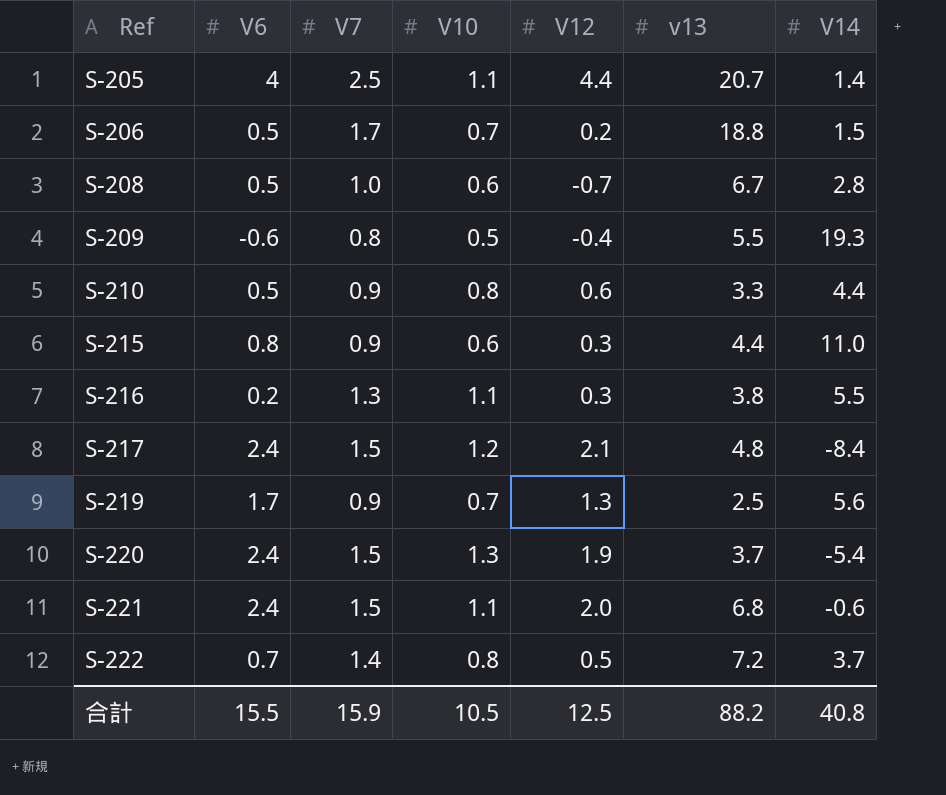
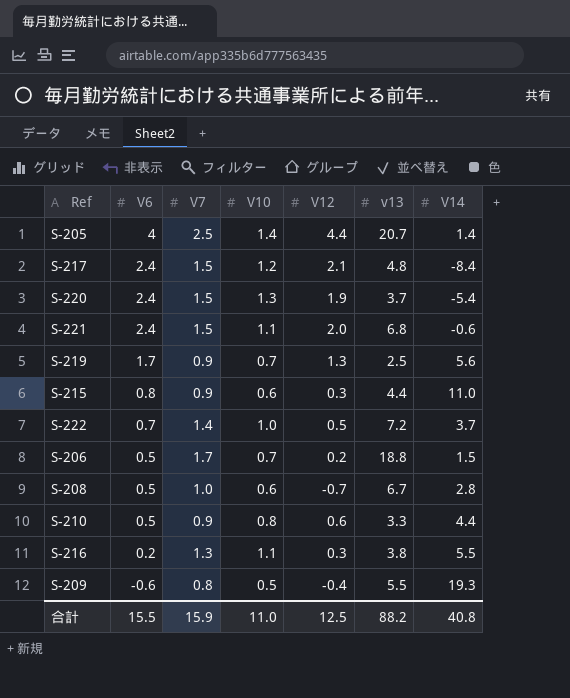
row order: Ref ascending -> V6 descending
S-205 | V10: 1.1 -> 1.4
S-222 | V10: 0.8 -> 1.0
合計 | V10: 10.5 -> 11.0

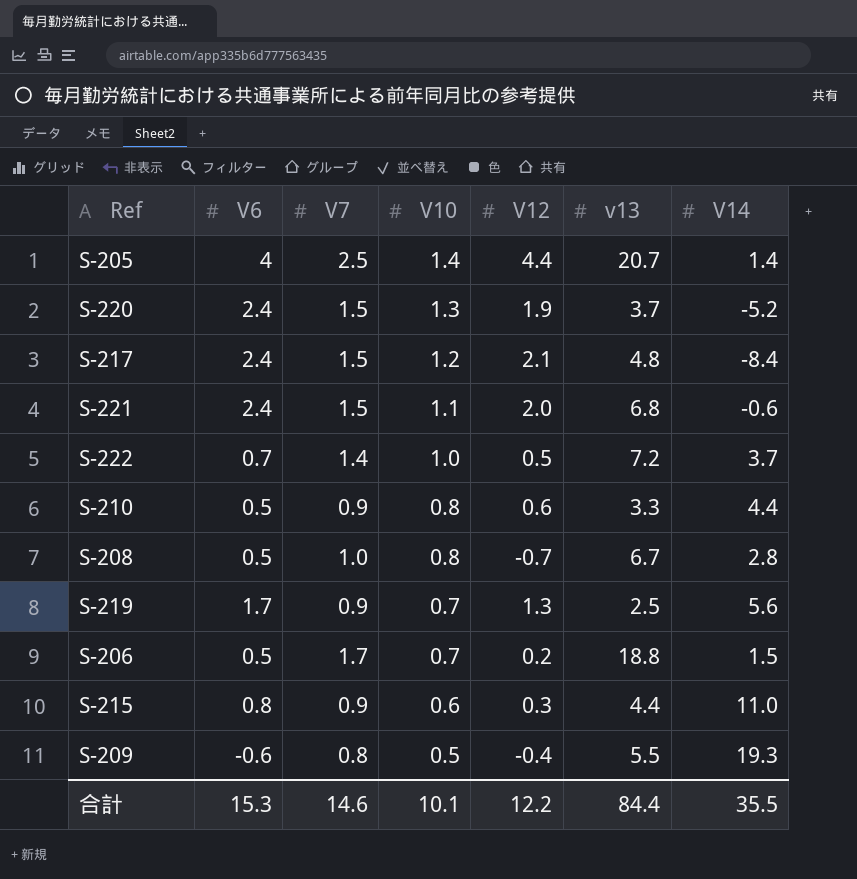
row order: V6 descending -> V10 descending
row S-216: 0.2 | 1.3 | 1.1 | 0.3 | 3.8 | 5.5 -> none
S-220 | V14: -5.4 -> -5.2
S-208 | V10: 0.6 -> 0.8
合計 | V6: 15.5 -> 15.3
合計 | V7: 15.9 -> 14.6
合計 | V10: 11.0 -> 10.1
合計 | V12: 12.5 -> 12.2
合計 | v13: 88.2 -> 84.4
合計 | V14: 40.8 -> 35.5

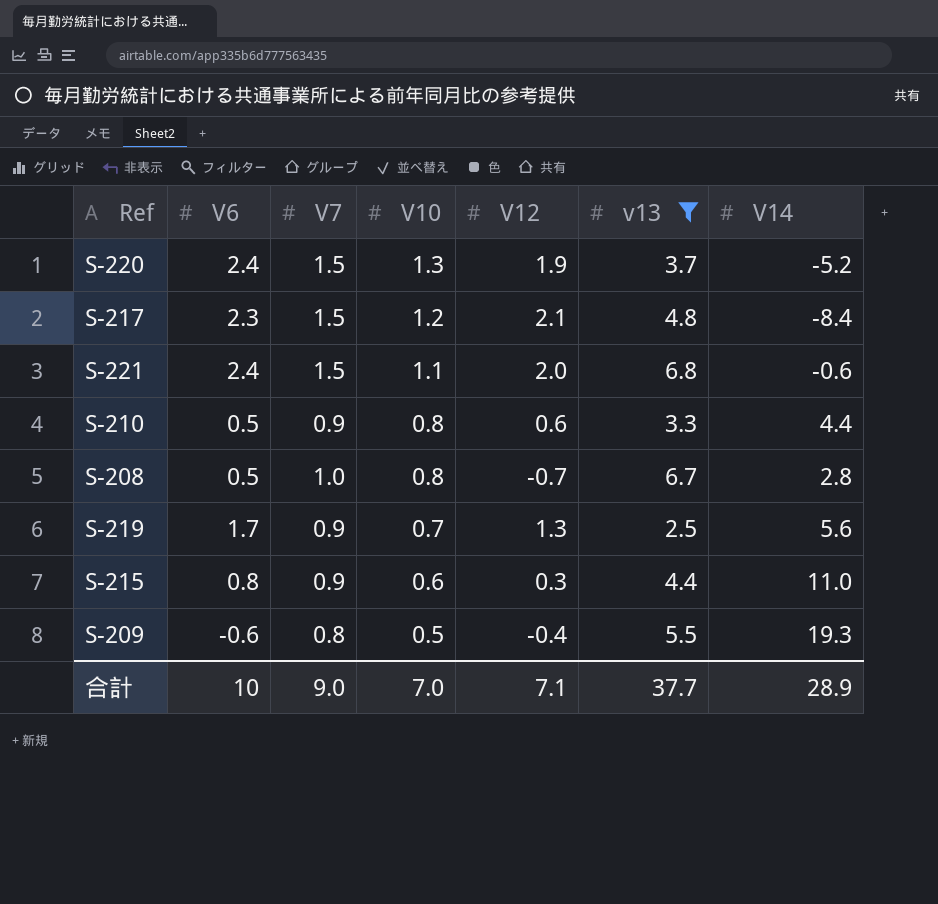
filter: none -> v13 <= 6.8
S-217 | V6: 2.4 -> 2.3
合計 | V6: 15.3 -> 10
合計 | V7: 14.6 -> 9.0
合計 | V10: 10.1 -> 7.0
合計 | V12: 12.2 -> 7.1
合計 | v13: 84.4 -> 37.7
合計 | V14: 35.5 -> 28.9

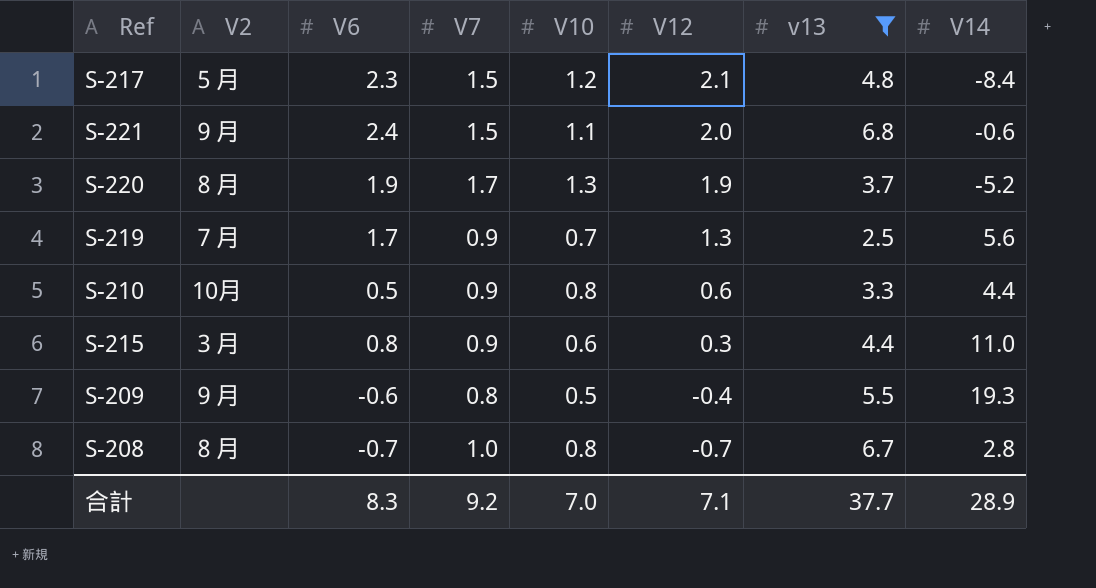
row order: V10 descending -> V12 descending
column V2 | position: none -> 2
S-220 | V6: 2.4 -> 1.9
S-220 | V7: 1.5 -> 1.7
S-208 | V6: 0.5 -> -0.7
合計 | V6: 10 -> 8.3
合計 | V7: 9.0 -> 9.2

